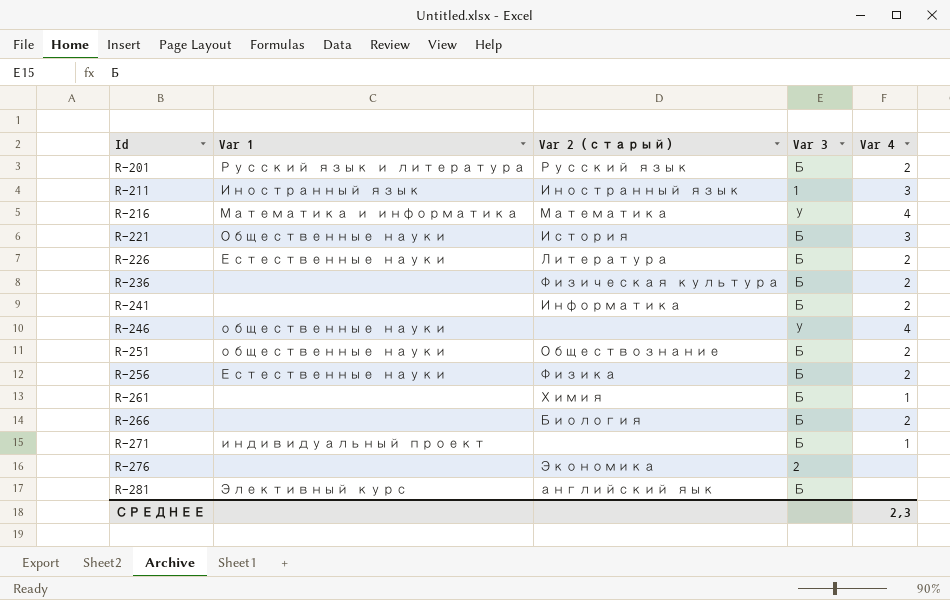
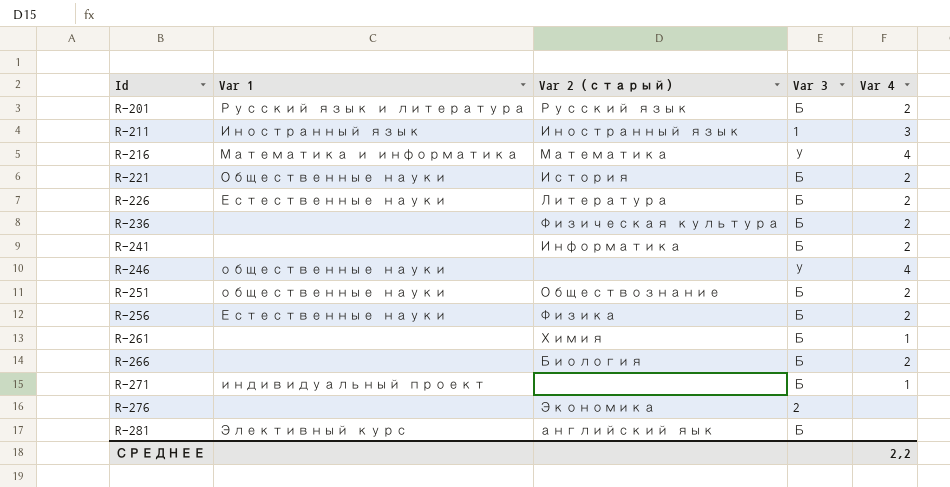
R-221 | Var 4: 3 -> 2
СРЕДНЕЕ | Var 4: 2,3 -> 2,2

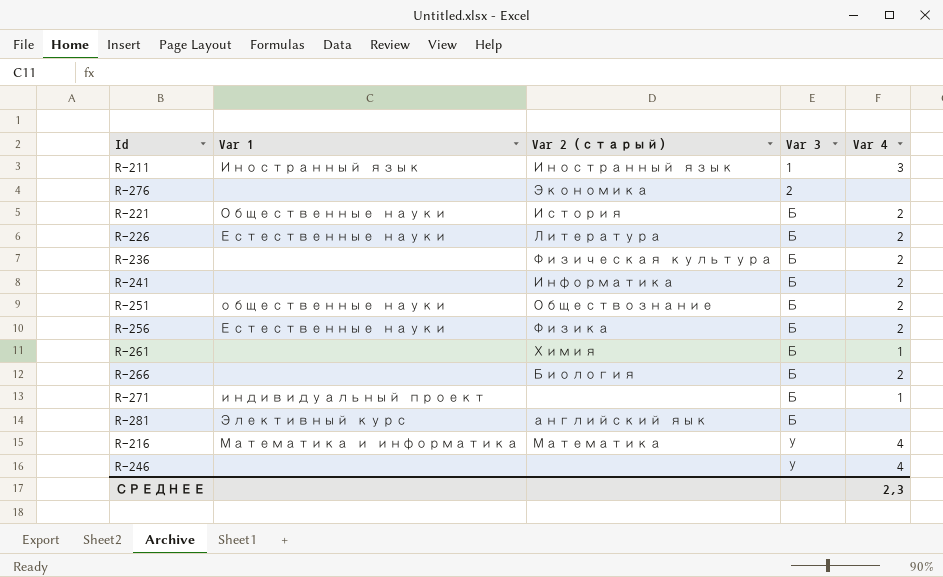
row order: Id ascending -> Var 3 ascending
row R-201: Русский язык и литература | Русский язык | Б | 2 -> none
R-246 | Var 1: общественные науки -> none
СРЕДНЕЕ | Var 4: 2,2 -> 2,3

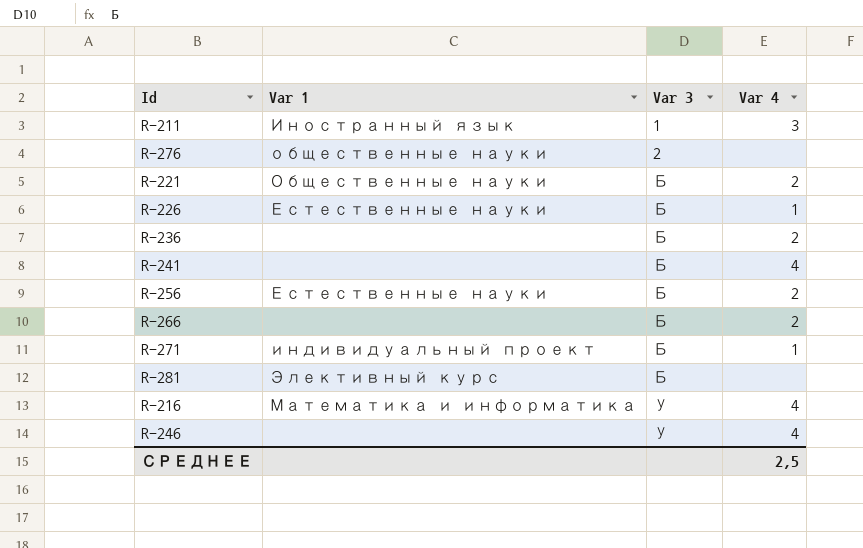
column Var 2 (старый) | position: 3 -> none
row R-251: общественные науки | Обществознание | Б | 2 -> none
row R-261: none | Химия | Б | 1 -> none
R-276 | Var 1: none -> общественные науки
R-226 | Var 4: 2 -> 1
R-241 | Var 4: 2 -> 4
СРЕДНЕЕ | Var 4: 2,3 -> 2,5

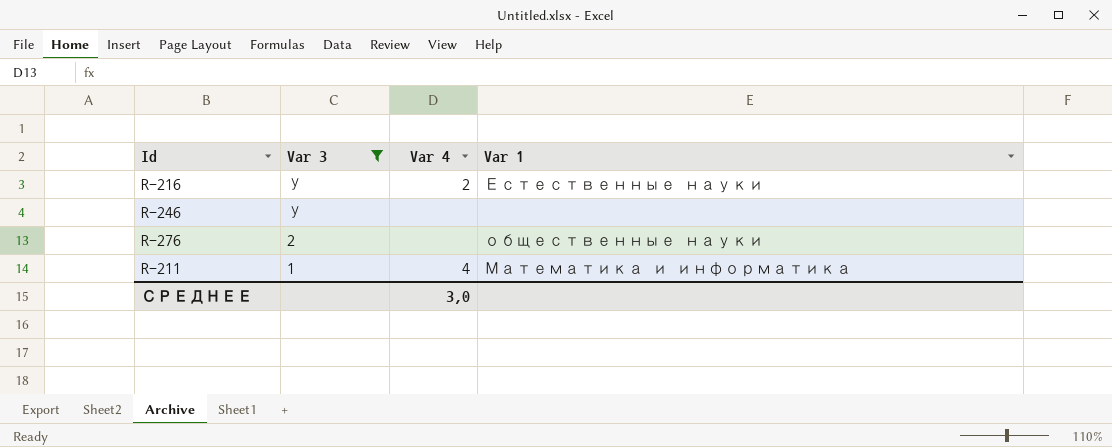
filter: none -> Var 3 != Б
row order: Var 3 ascending -> Var 3 descending
column Var 1 | position: 2 -> 4
R-216 | Var 4: 4 -> 2
R-216 | Var 1: Математика и информатика -> Естественные науки
R-246 | Var 4: 4 -> none
R-211 | Var 4: 3 -> 4
R-211 | Var 1: Иностранный язык -> Математика и информатика
СРЕДНЕЕ | Var 4: 2,5 -> 3,0

